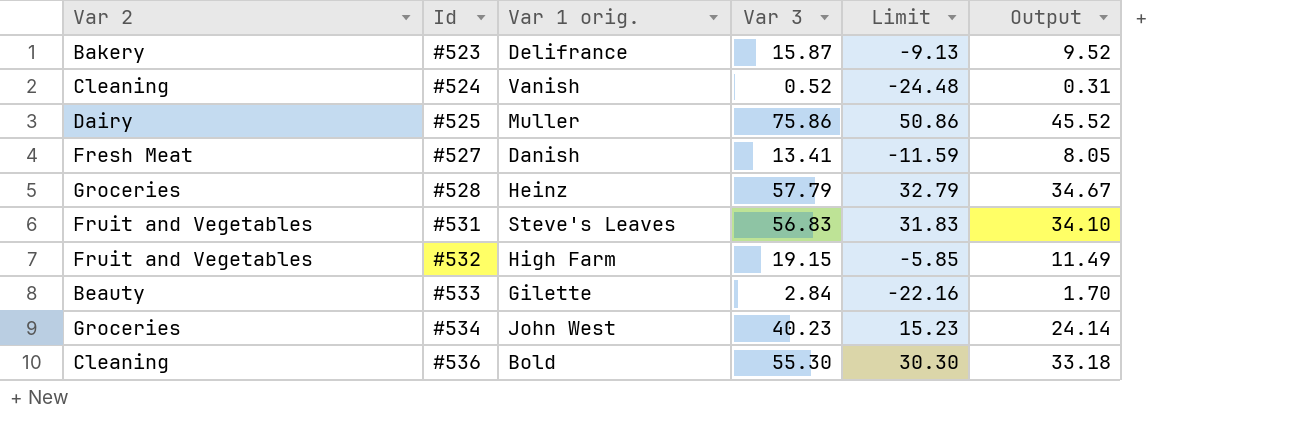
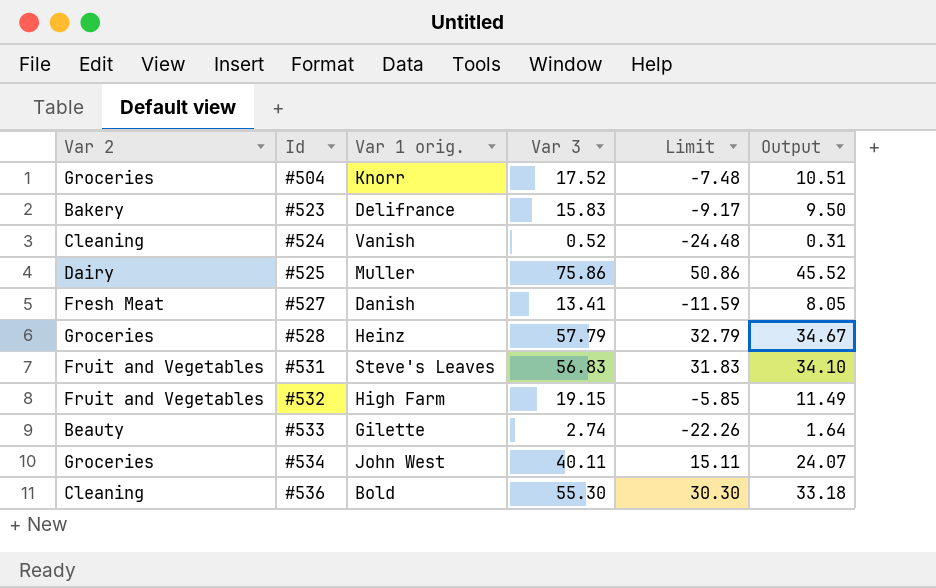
row #504: none -> Groceries | Knorr | 17.52 | -7.48 | 10.51
#523 | Var 3: 15.87 -> 15.83
#523 | Limit: -9.13 -> -9.17
#523 | Output: 9.52 -> 9.50
#533 | Var 3: 2.84 -> 2.74
#533 | Limit: -22.16 -> -22.26
#533 | Output: 1.70 -> 1.64
#534 | Var 3: 40.23 -> 40.11
#534 | Limit: 15.23 -> 15.11
#534 | Output: 24.14 -> 24.07

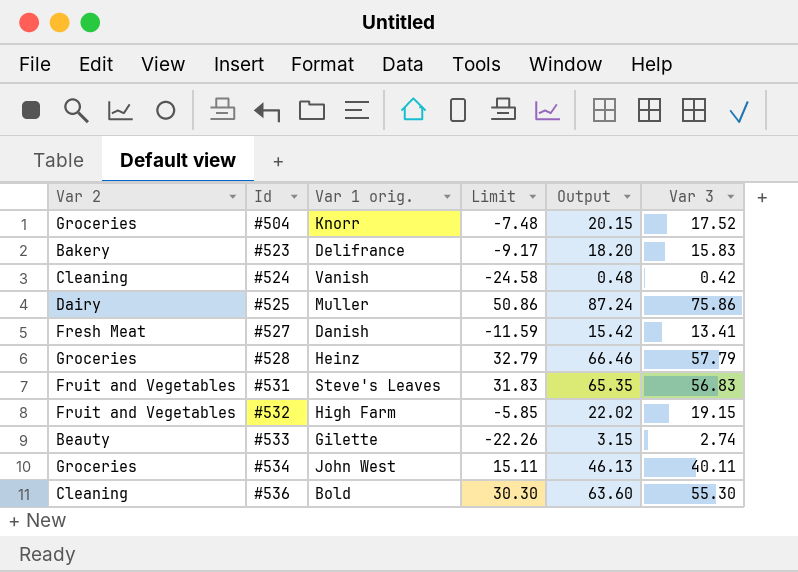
column Output | formula: [Var 3] * 0.6 -> [Var 3] * 1.15
column Var 3 | position: 4 -> 6
#524 | Limit: -24.48 -> -24.58
#524 | Var 3: 0.52 -> 0.42

